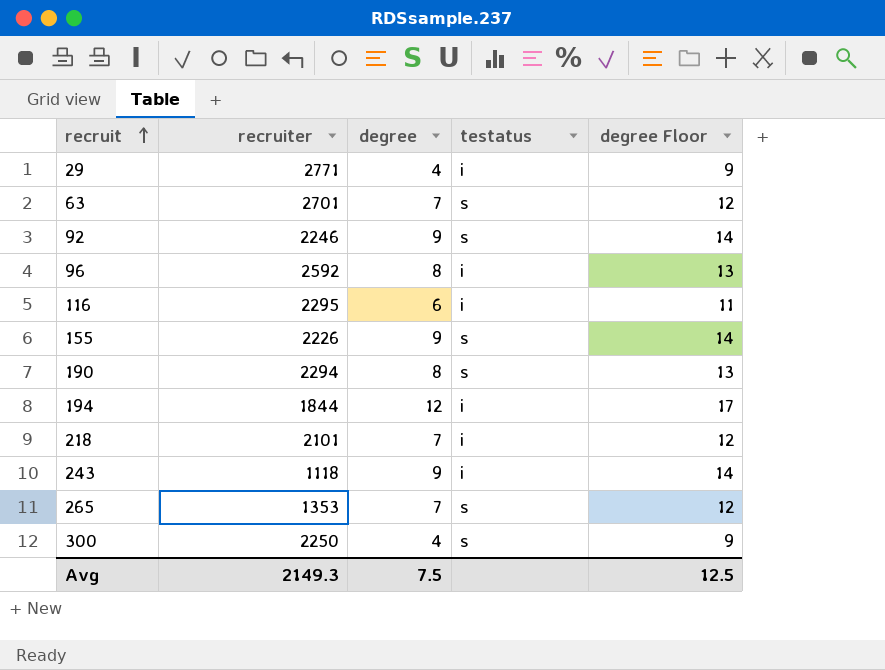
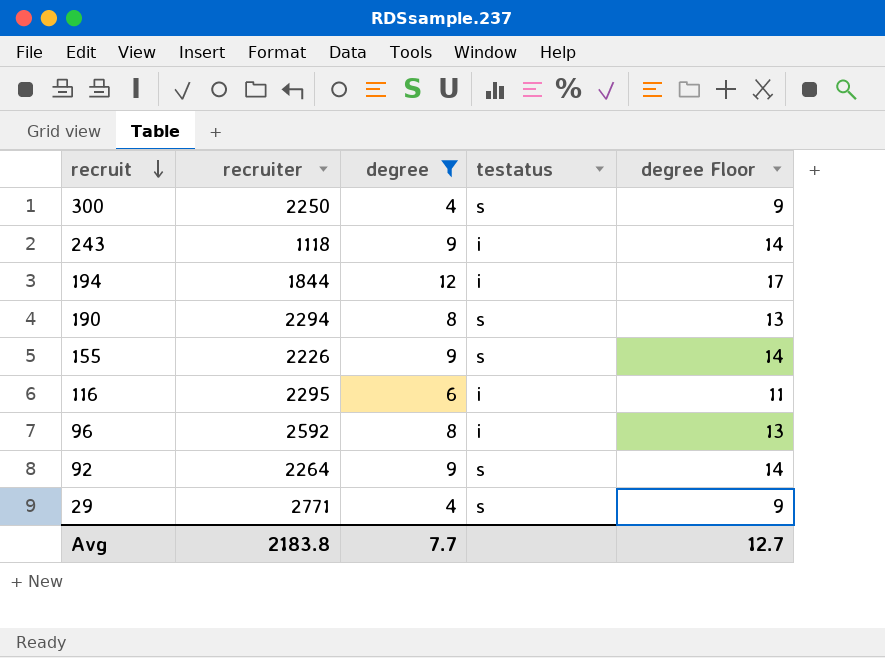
filter: none -> degree != 7
row order: recruit ascending -> recruit descending
92 | recruiter: 2246 -> 2264
29 | testatus: i -> s
Avg | recruiter: 2149.3 -> 2183.8
Avg | degree: 7.5 -> 7.7
Avg | degree Floor: 12.5 -> 12.7

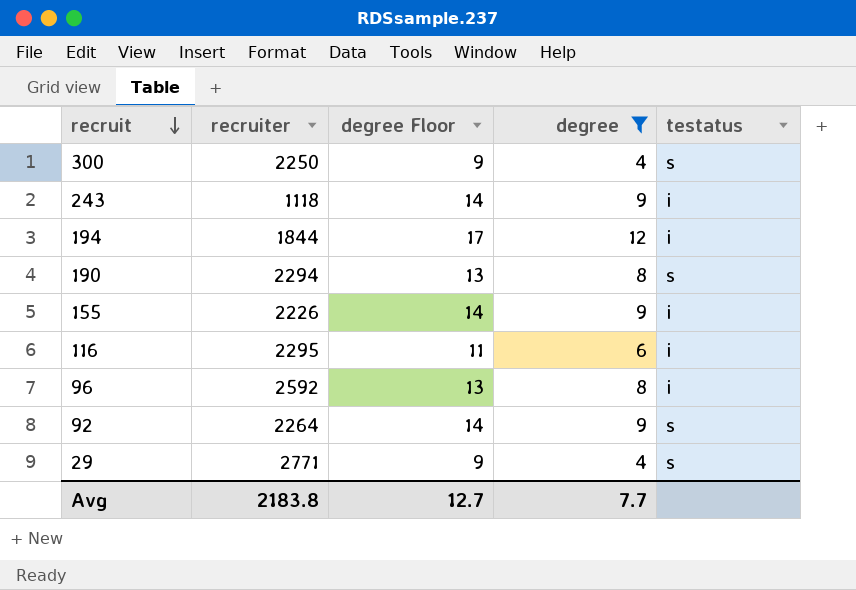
column degree Floor | position: 5 -> 3
155 | testatus: s -> i

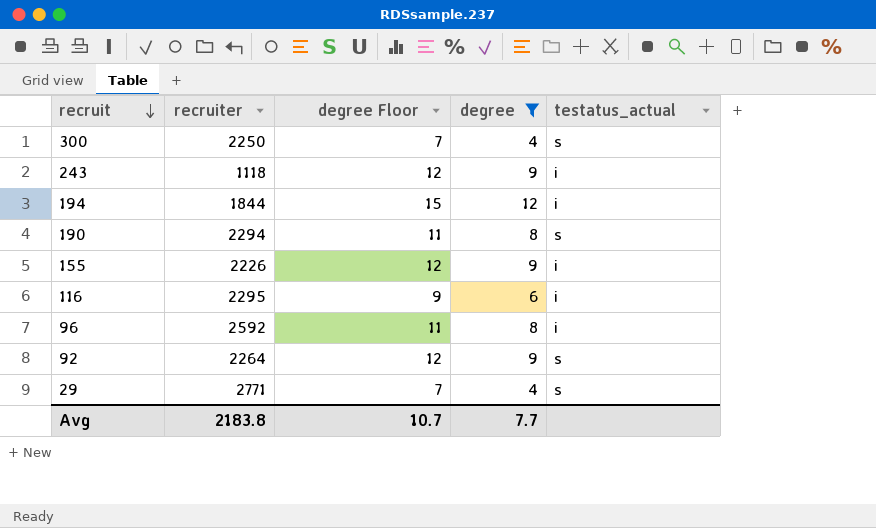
column degree Floor | formula: [degree] + 5 -> [degree] + 3
column name: testatus -> testatus_actual
Avg | degree Floor: 12.7 -> 10.7

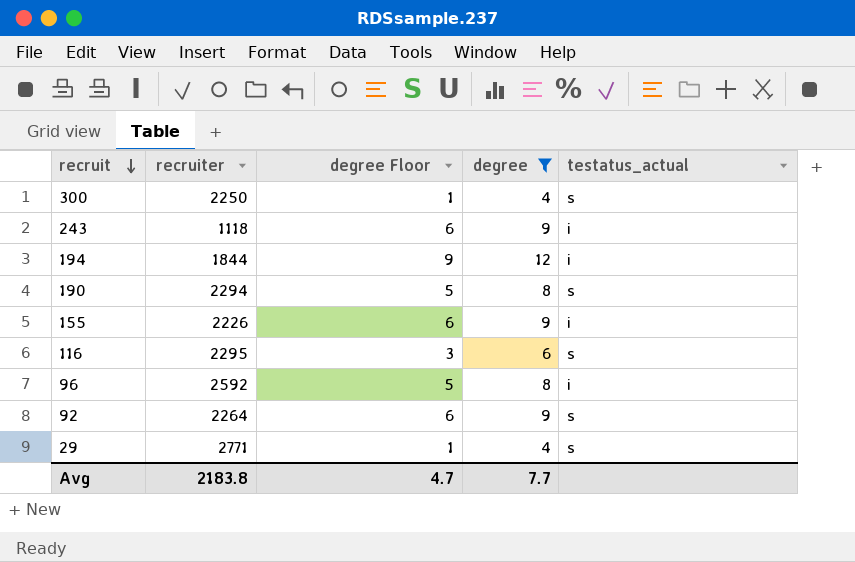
column degree Floor | formula: [degree] + 3 -> [degree] - 3
116 | testatus_actual: i -> s
Avg | degree Floor: 10.7 -> 4.7

